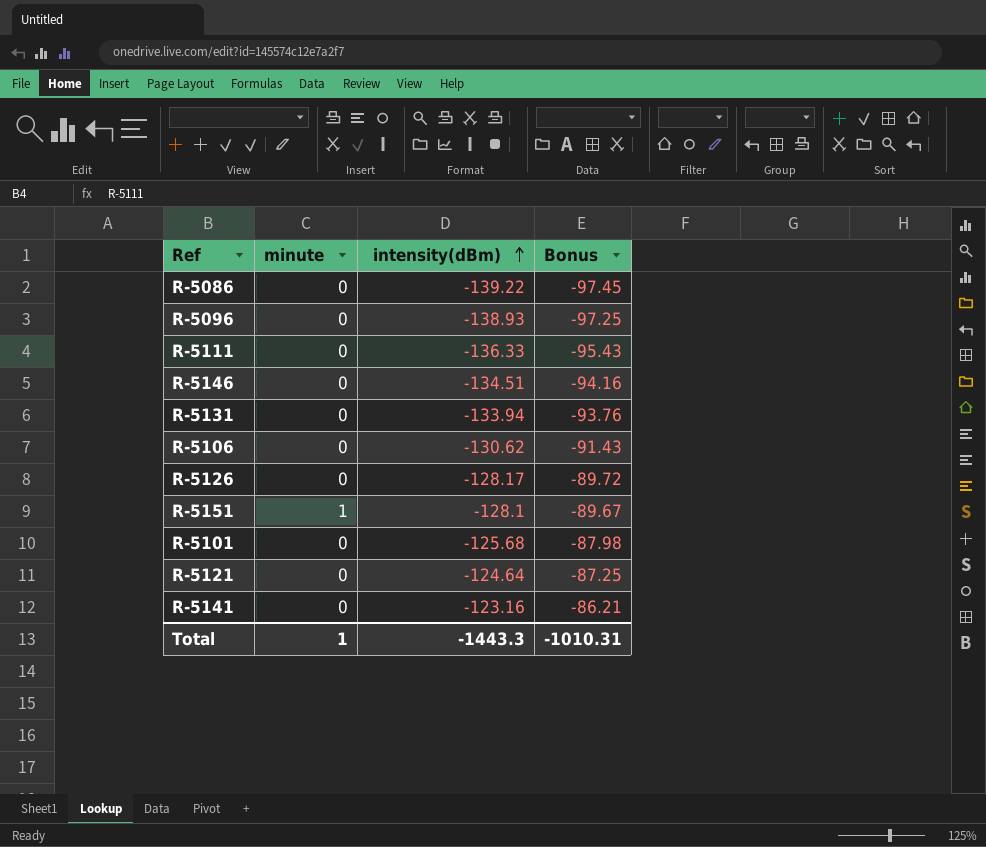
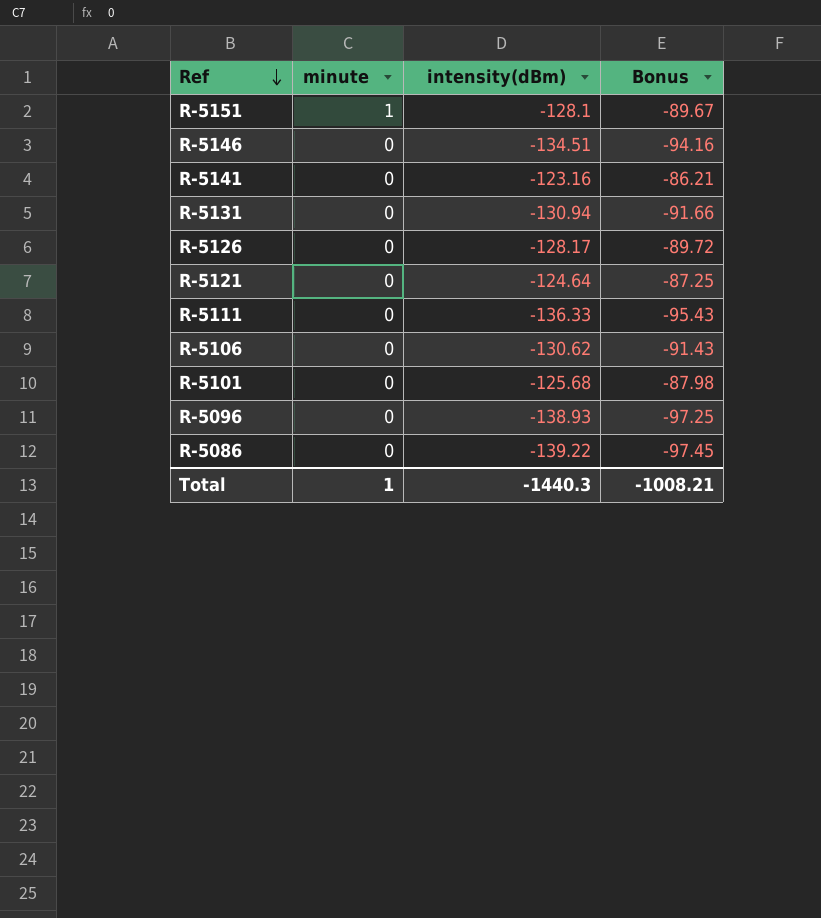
row order: intensity(dBm) ascending -> Ref descending
R-5131 | intensity(dBm): -133.94 -> -130.94
R-5131 | Bonus: -93.76 -> -91.66
Total | intensity(dBm): -1443.3 -> -1440.3
Total | Bonus: -1010.31 -> -1008.21

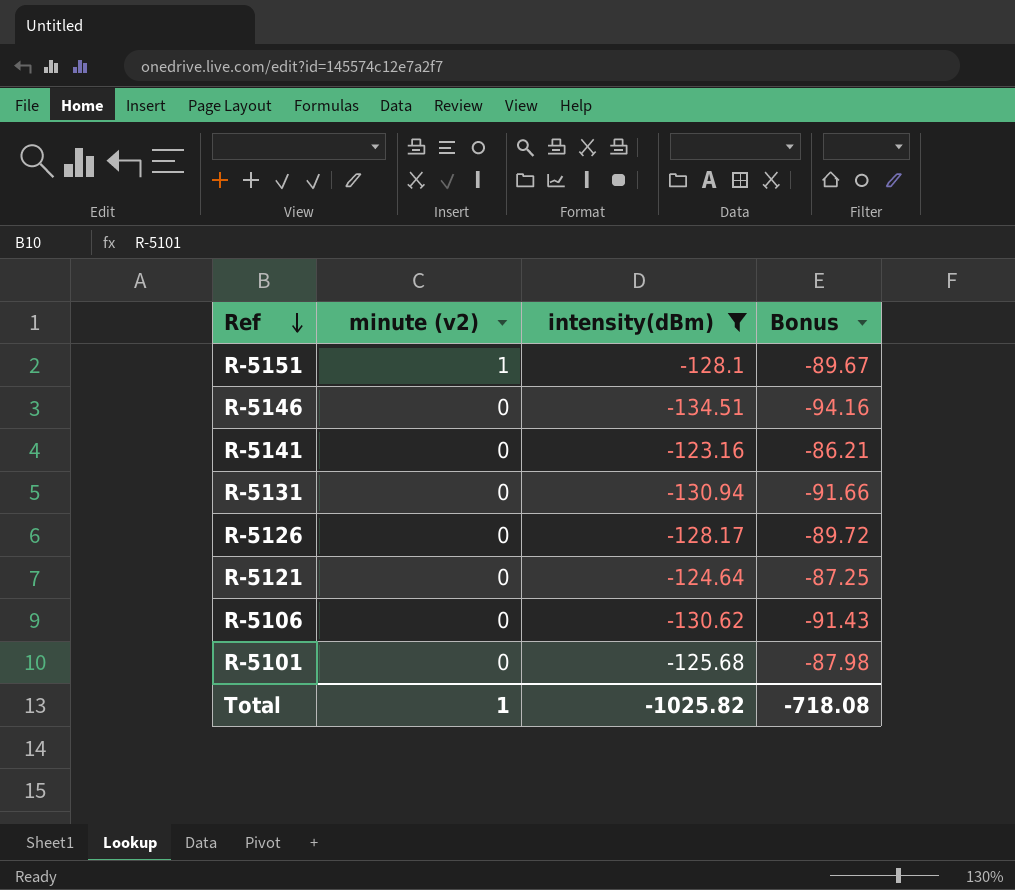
filter: none -> intensity(dBm) >= -134.51
column name: minute -> minute (v2)
Total | intensity(dBm): -1440.3 -> -1025.82
Total | Bonus: -1008.21 -> -718.08

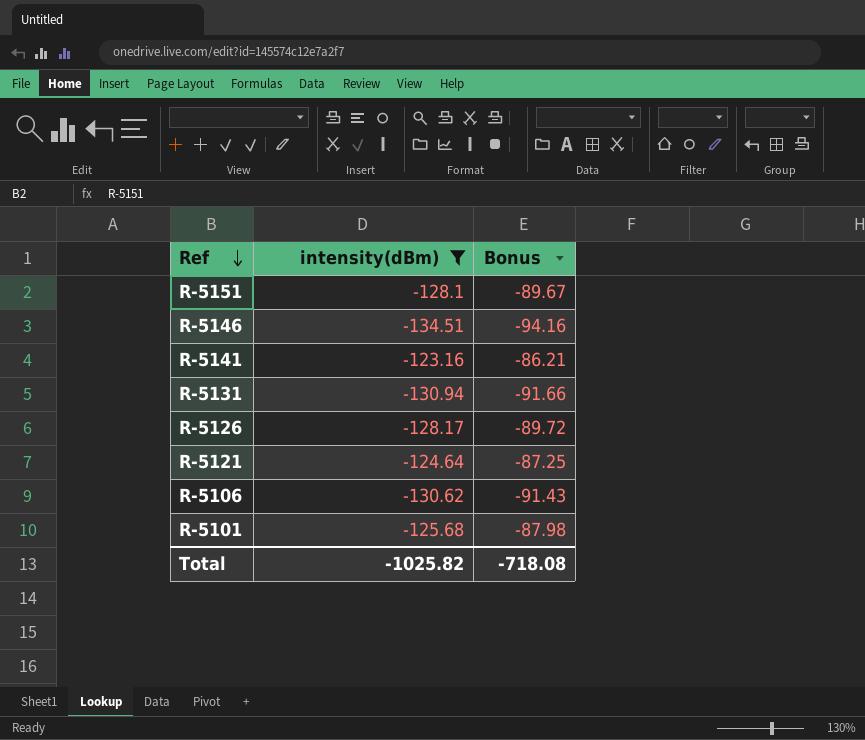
column minute (v2) | position: 2 -> none

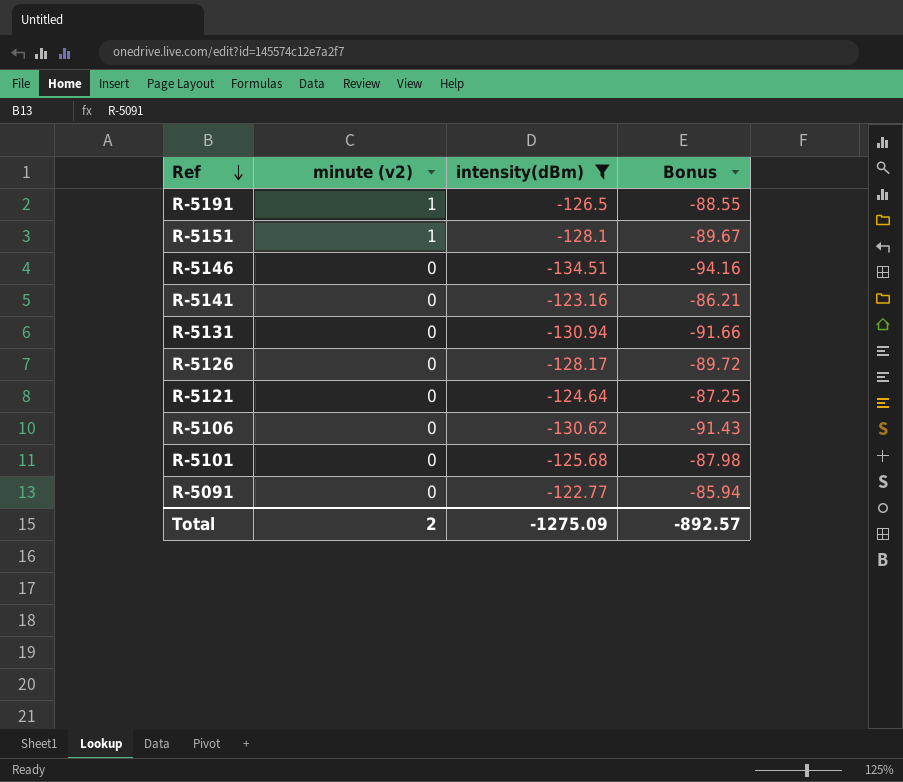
column minute (v2) | position: none -> 2
row R-5191: none -> 1 | -126.5 | -88.55
row R-5091: none -> 0 | -122.77 | -85.94
Total | intensity(dBm): -1025.82 -> -1275.09
Total | Bonus: -718.08 -> -892.57

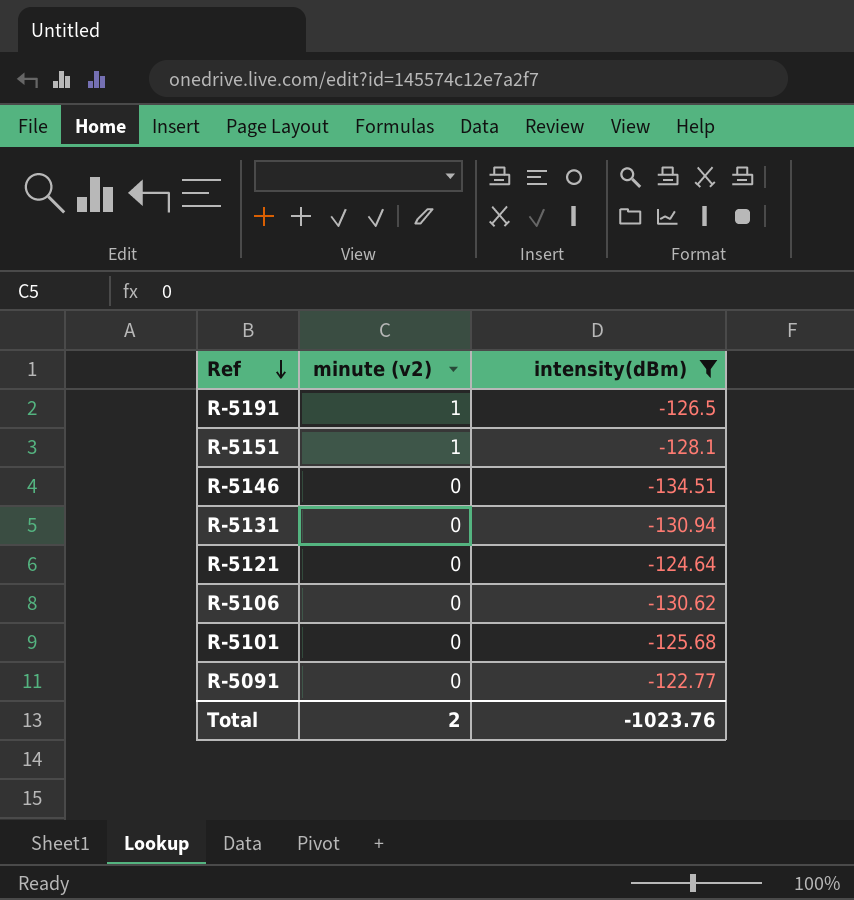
column Bonus | formula: [intensity(dBm)] * 0.7 -> none
row R-5141: 0 | -123.16 | -86.21 -> none
row R-5126: 0 | -128.17 | -89.72 -> none
Total | intensity(dBm): -1275.09 -> -1023.76

